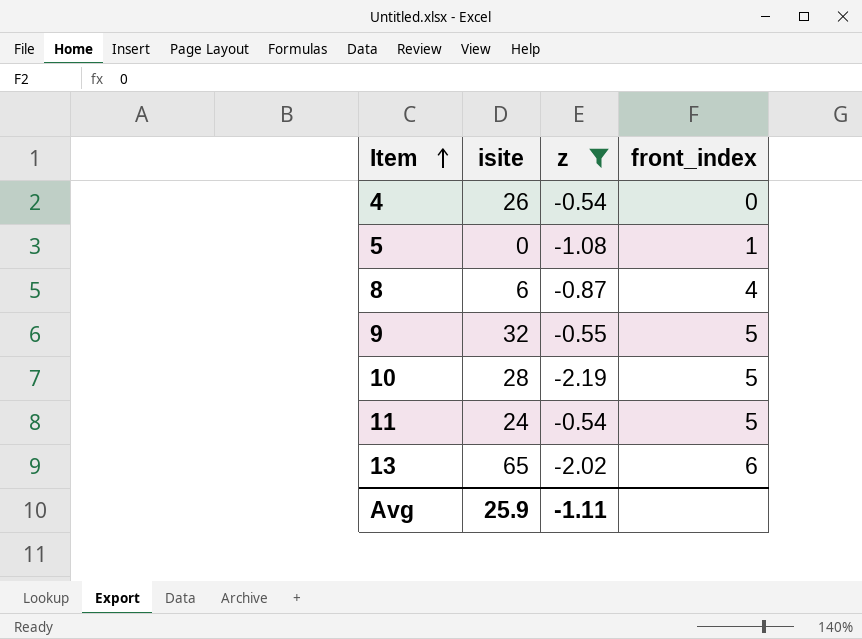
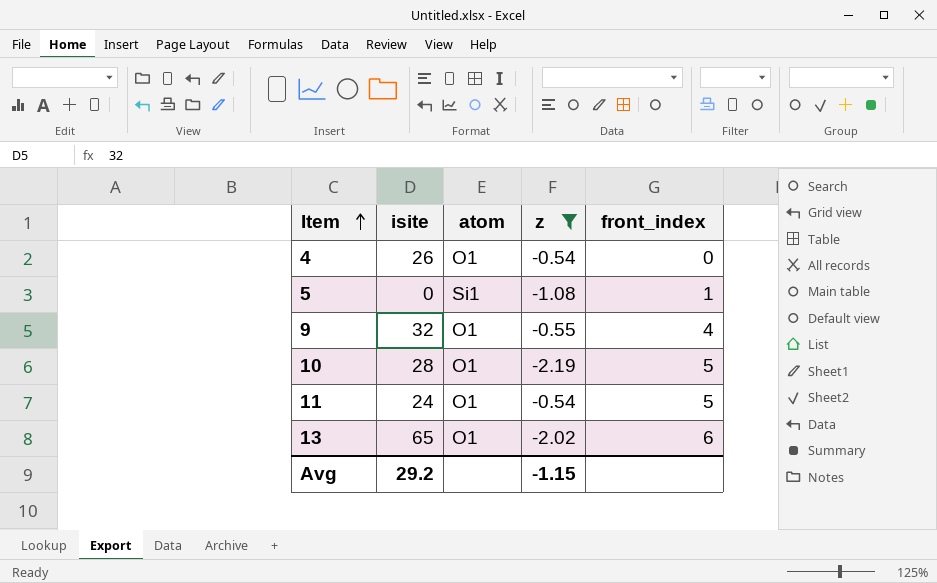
column atom | position: none -> 3
row 8: 6 | -0.87 | 4 -> none
9 | front_index: 5 -> 4
Avg | isite: 25.9 -> 29.2
Avg | z: -1.11 -> -1.15

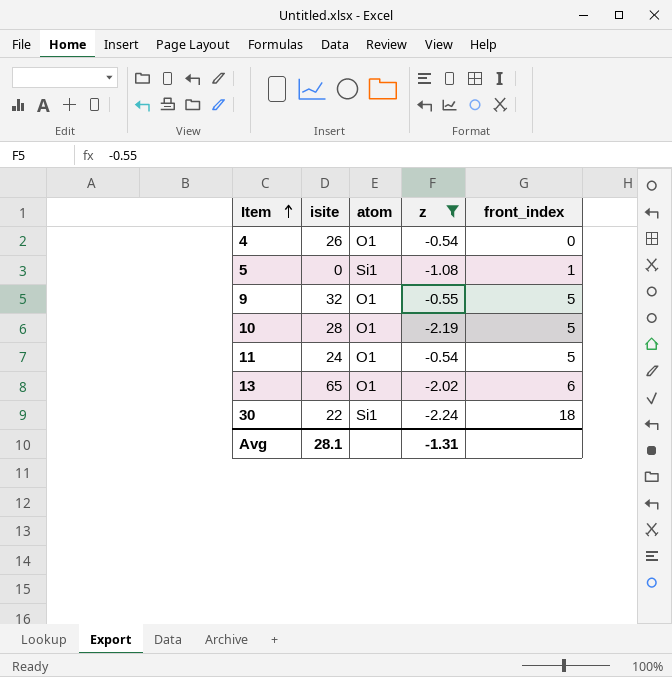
9 | front_index: 4 -> 5
row 30: none -> 22 | Si1 | -2.24 | 18
Avg | isite: 29.2 -> 28.1
Avg | z: -1.15 -> -1.31

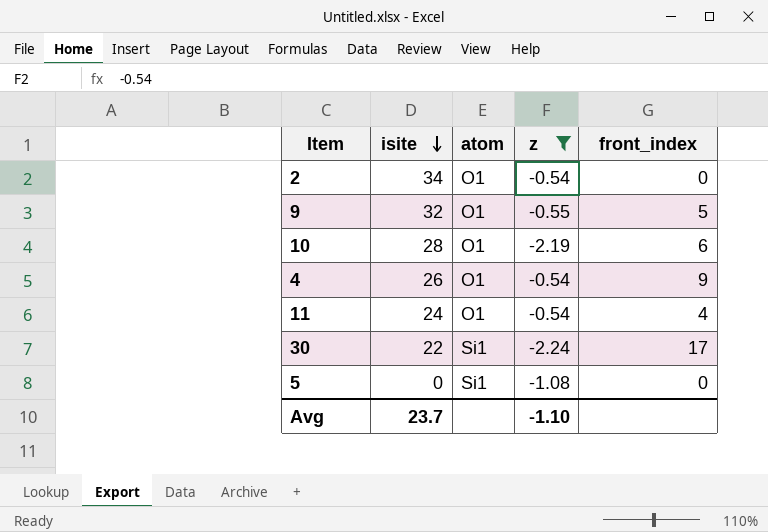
row order: Item ascending -> isite descending
row 13: 65 | O1 | -2.02 | 6 -> none
row 2: none -> 34 | O1 | -0.54 | 0
10 | front_index: 5 -> 6
4 | front_index: 0 -> 9
11 | front_index: 5 -> 4
30 | front_index: 18 -> 17
5 | front_index: 1 -> 0
Avg | isite: 28.1 -> 23.7
Avg | z: -1.31 -> -1.10

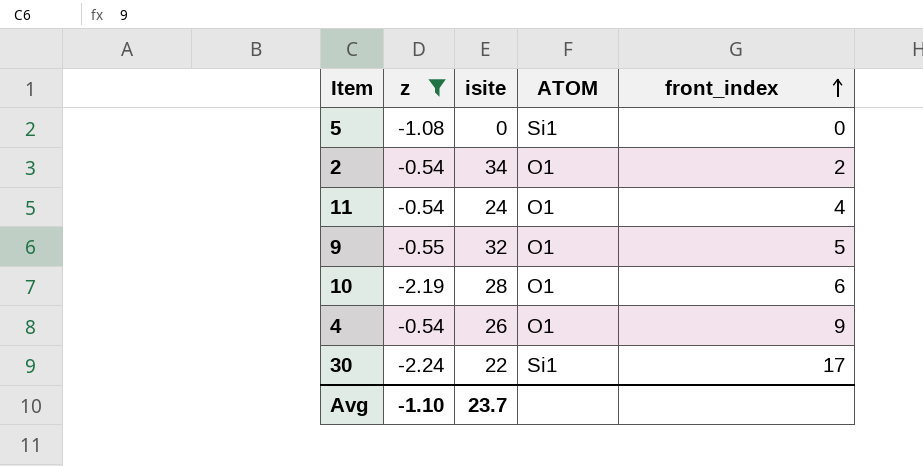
row order: isite descending -> front_index ascending
column z | position: 4 -> 2
column name: atom -> ATOM
2 | front_index: 0 -> 2

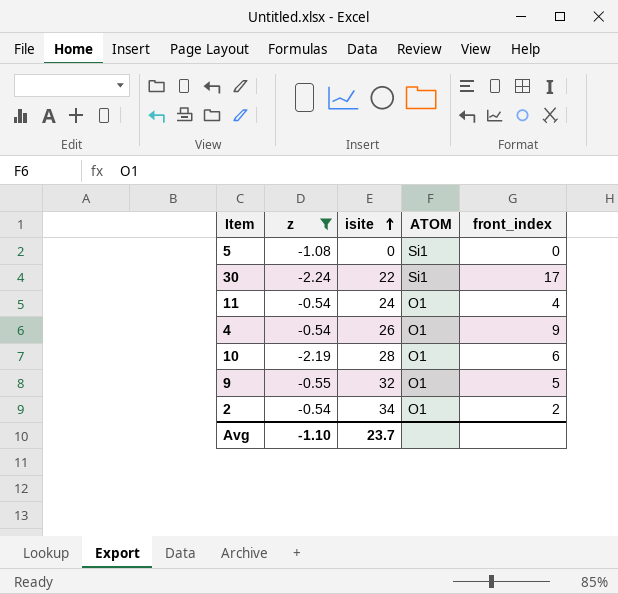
row order: front_index ascending -> isite ascending

